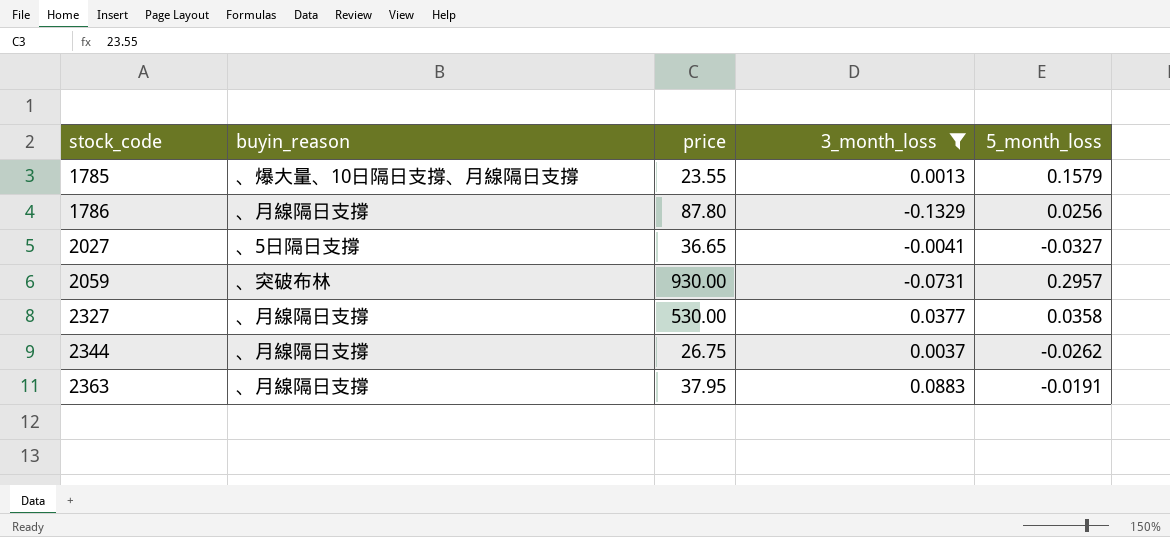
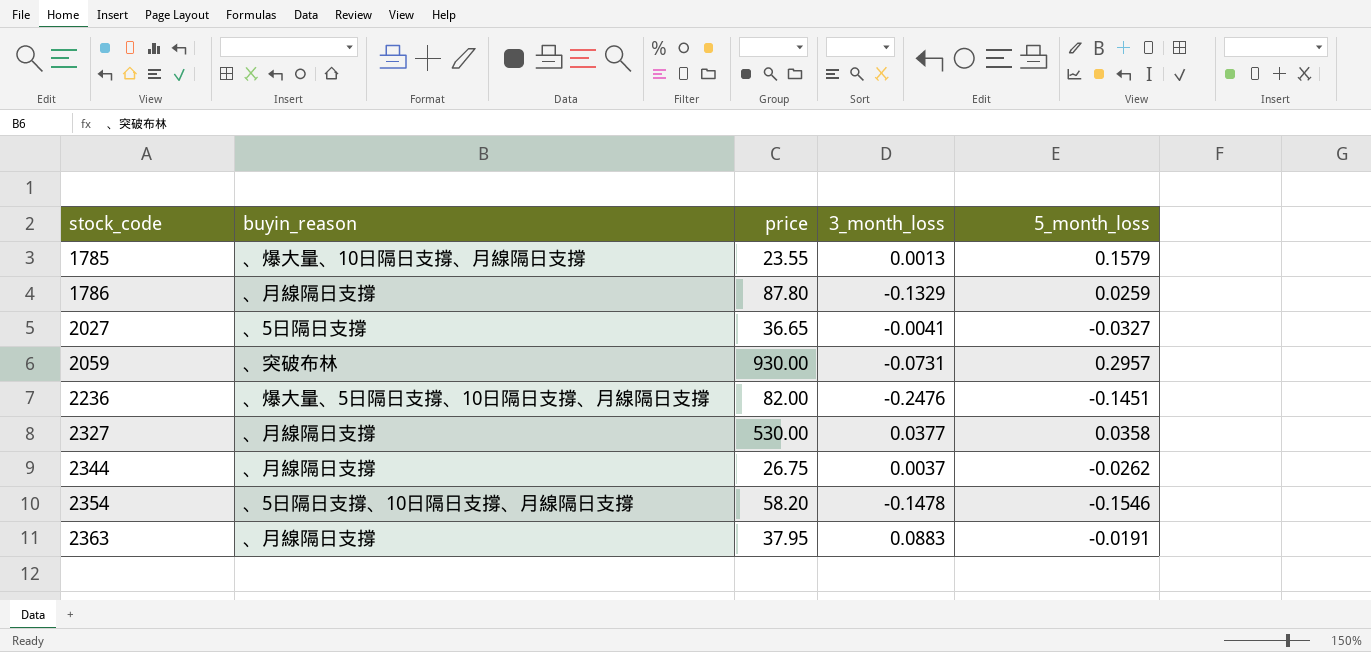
filter: 3_month_loss >= -0.1329 -> none
1786 | 5_month_loss: 0.0256 -> 0.0259

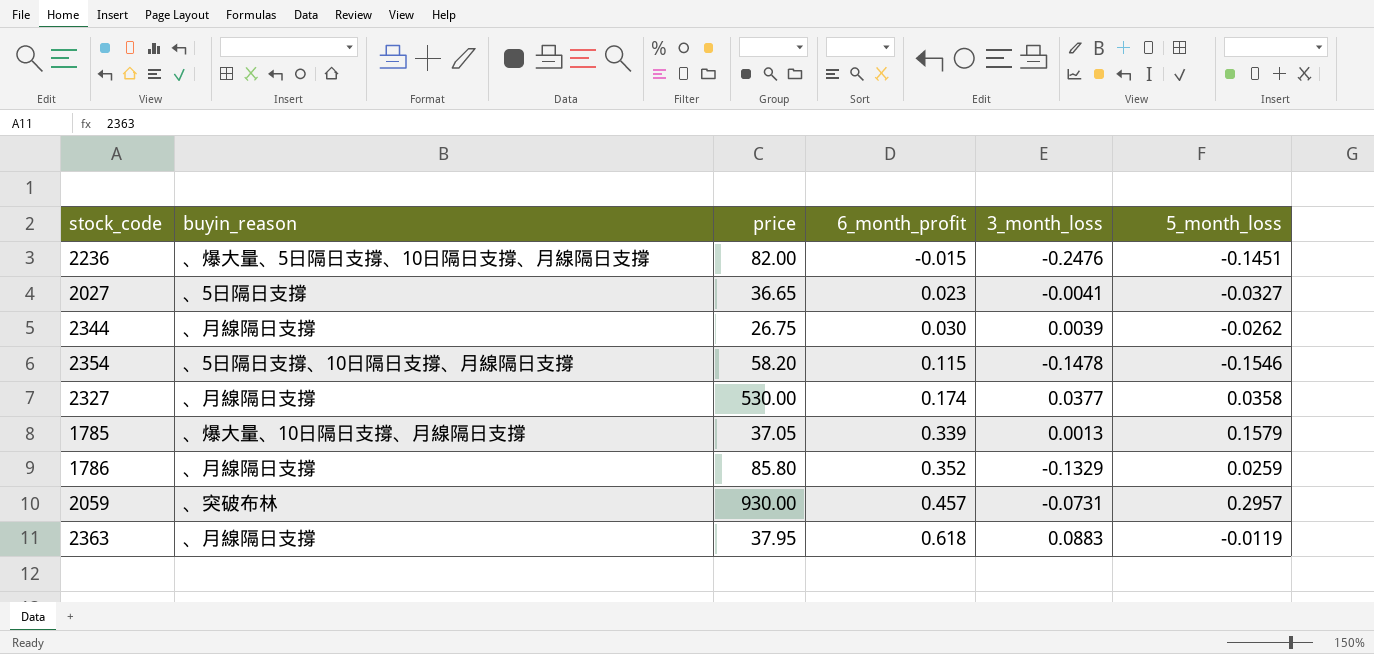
row order: stock_code ascending -> 6_month_profit ascending
column 6_month_profit | position: none -> 4
2344 | 3_month_loss: 0.0037 -> 0.0039
1785 | price: 23.55 -> 37.05
1786 | price: 87.80 -> 85.80
2363 | 5_month_loss: -0.0191 -> -0.0119

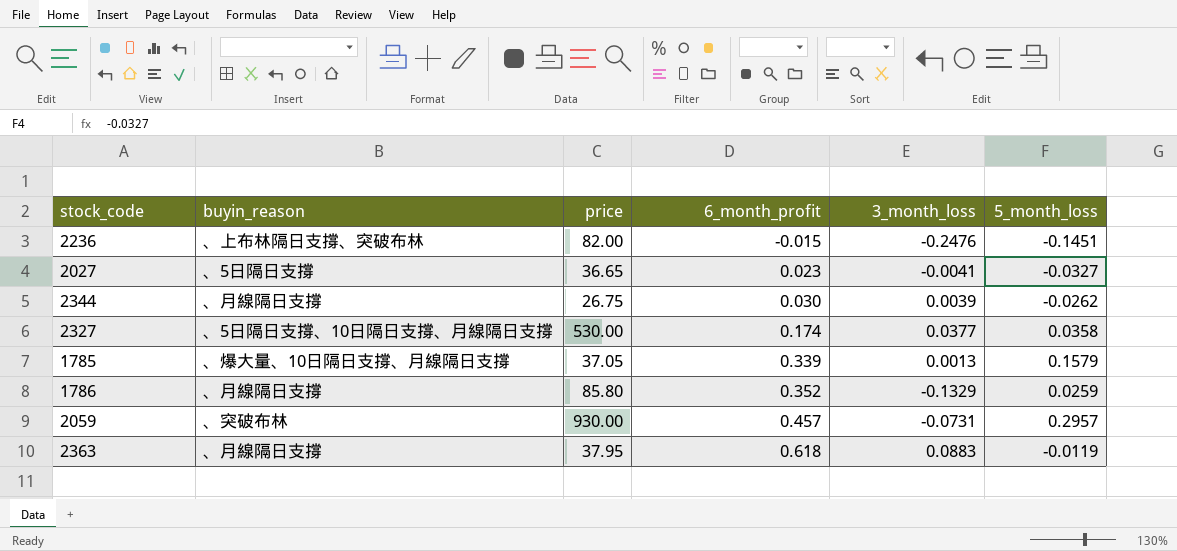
row 2354: 、5日隔日支撐、10日隔日支撐、月線隔日支撐 | 58.20 | 0.115 | -0.1478 | -0.1546 -> none
2236 | buyin_reason: 、爆大量、5日隔日支撐、10日隔日支撐、月線隔日支撐 -> 、上布林隔日支撐、突破布林
2327 | buyin_reason: 、月線隔日支撐 -> 、5日隔日支撐、10日隔日支撐、月線隔日支撐

